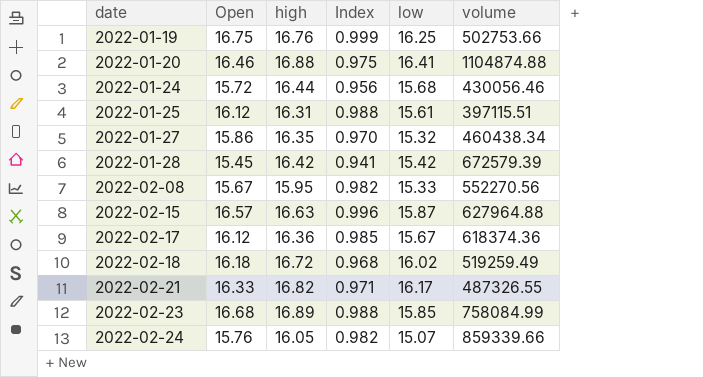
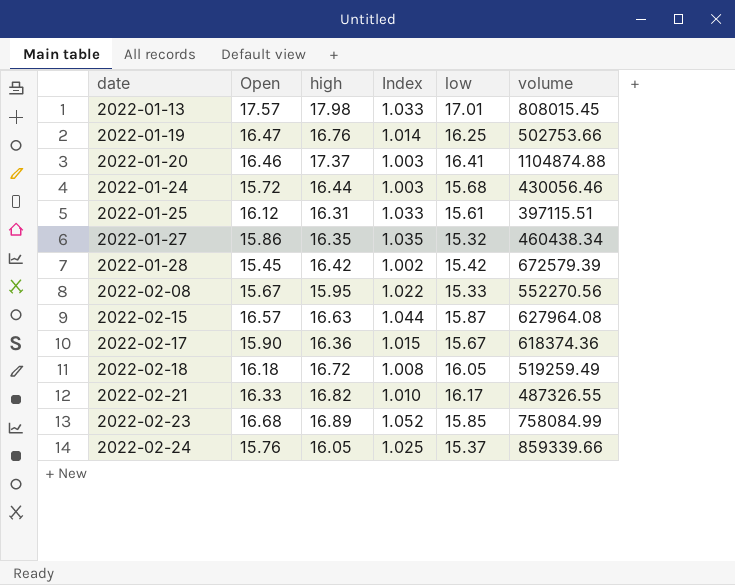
column Index | formula: [Open] / [high] -> [Open] / [low]
row 2022-01-13: none -> 17.57 | 17.98 | 1.033 | 17.01 | 808015.45
2022-01-19 | Open: 16.75 -> 16.47
2022-01-20 | high: 16.88 -> 17.37
2022-02-15 | volume: 627964.88 -> 627964.08
2022-02-17 | Open: 16.12 -> 15.90
2022-02-18 | low: 16.02 -> 16.05
2022-02-24 | low: 15.07 -> 15.37

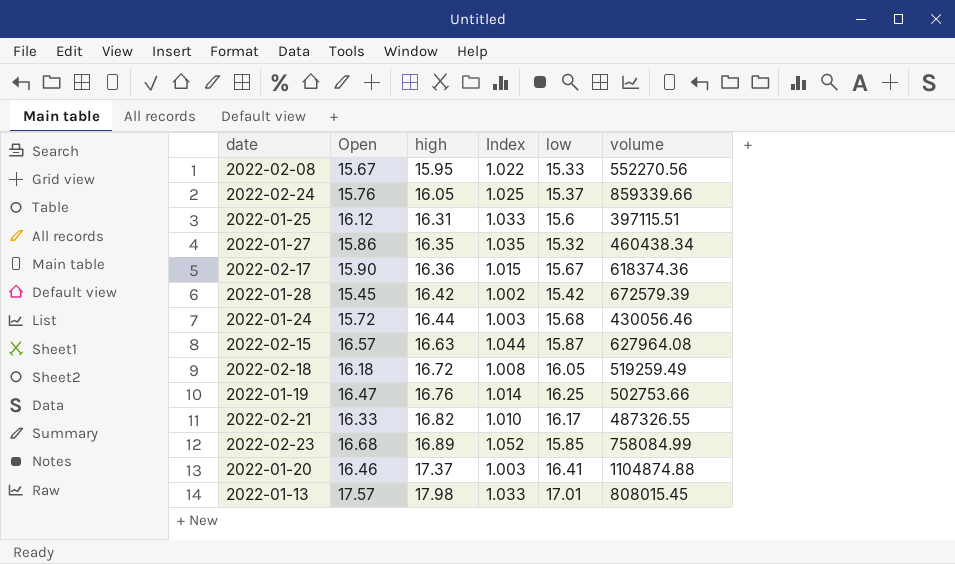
row order: date ascending -> high ascending
2022-01-25 | low: 15.61 -> 15.6

